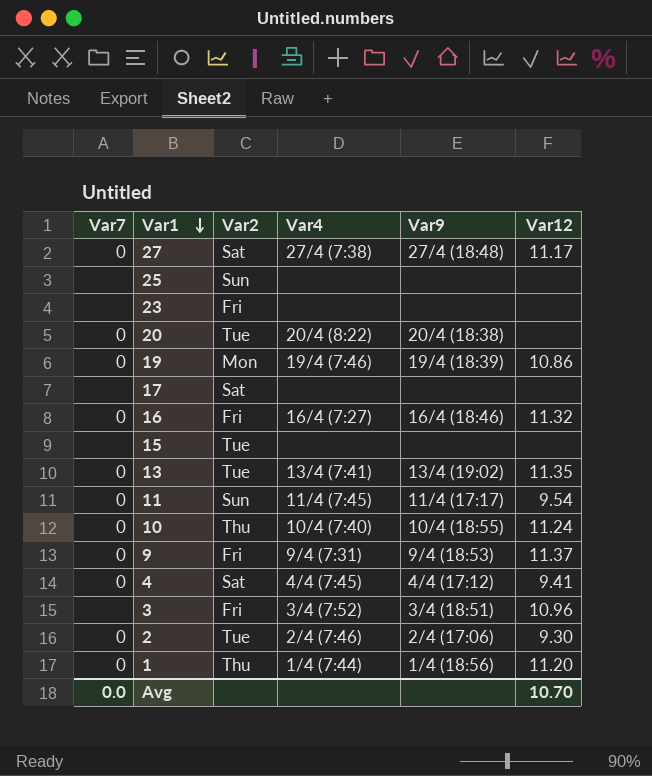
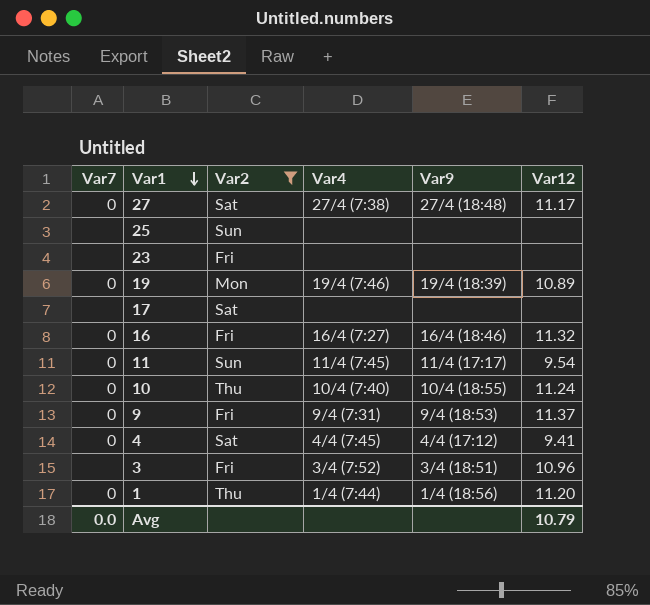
filter: none -> Var2 != Tue
19 | Var12: 10.86 -> 10.89
Avg | Var12: 10.70 -> 10.79

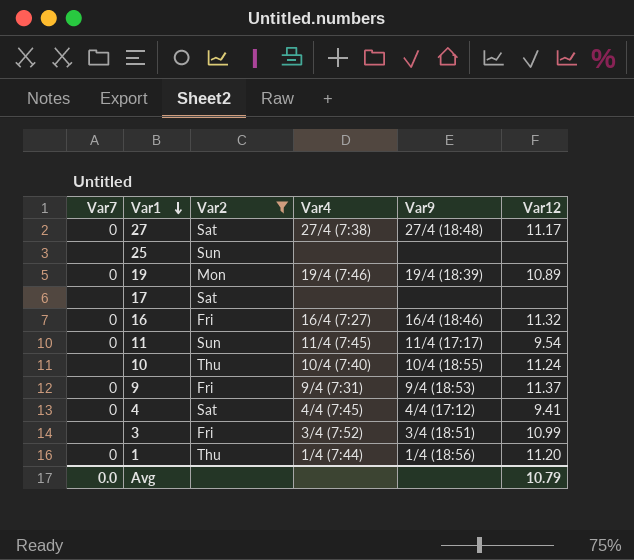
row 23: none | Fri | none | none | none -> none
10 | Var7: 0 -> none
3 | Var12: 10.96 -> 10.99

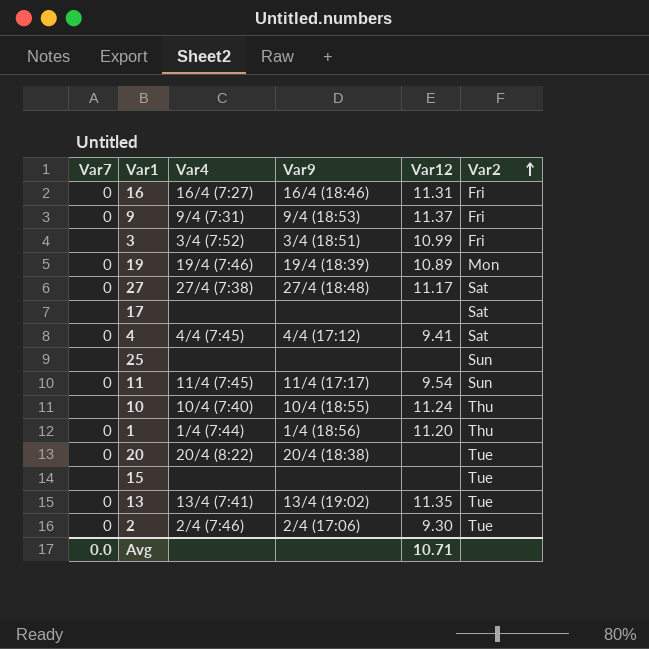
filter: Var2 != Tue -> none
row order: Var1 descending -> Var2 ascending
column Var2 | position: 3 -> 6
16 | Var12: 11.32 -> 11.31
Avg | Var12: 10.79 -> 10.71

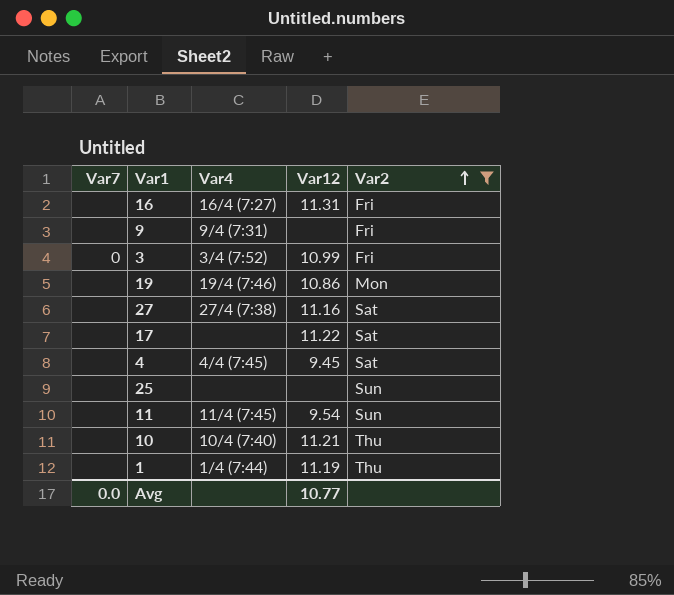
filter: none -> Var2 != Tue
column Var9 | position: 4 -> none
16 | Var7: 0 -> none
9 | Var7: 0 -> none
9 | Var12: 11.37 -> none
3 | Var7: none -> 0
19 | Var7: 0 -> none
19 | Var12: 10.89 -> 10.86
27 | Var7: 0 -> none
27 | Var12: 11.17 -> 11.16
17 | Var12: none -> 11.22
4 | Var7: 0 -> none
4 | Var12: 9.41 -> 9.45
11 | Var7: 0 -> none
10 | Var12: 11.24 -> 11.21
1 | Var7: 0 -> none
1 | Var12: 11.20 -> 11.19
Avg | Var12: 10.71 -> 10.77

